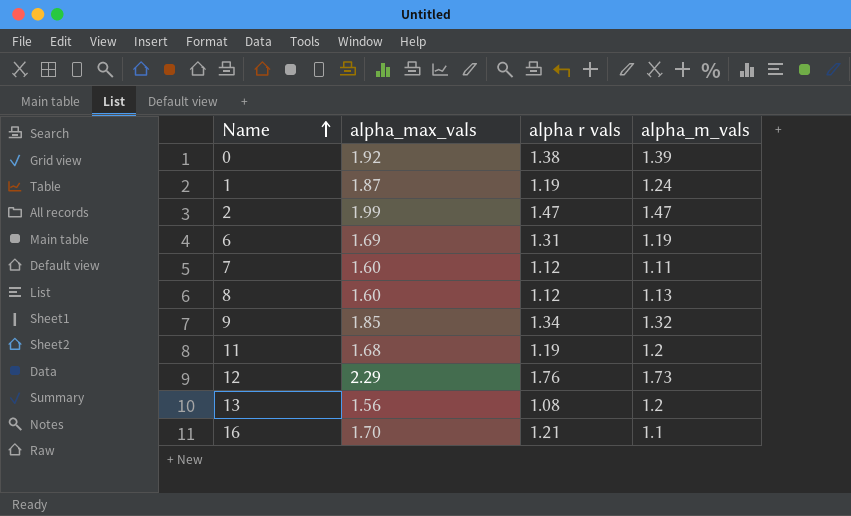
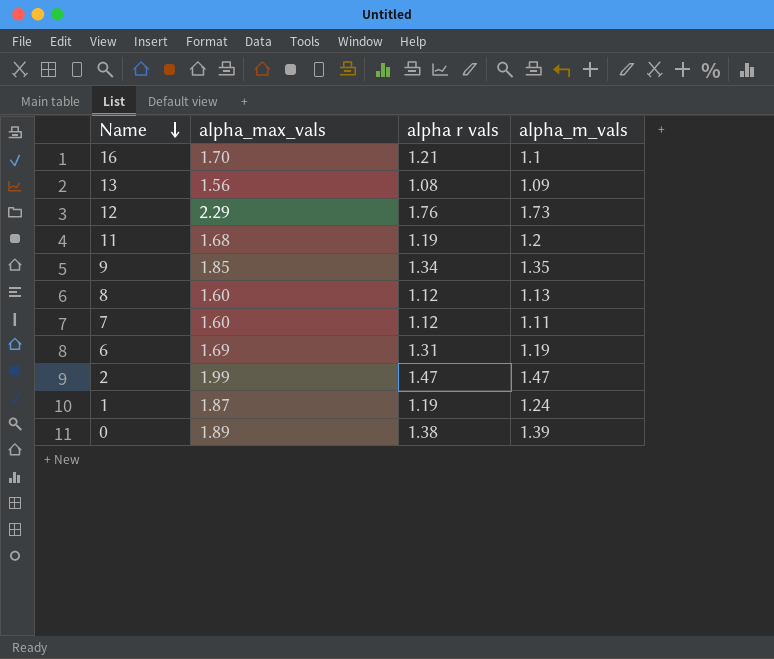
row order: Name ascending -> Name descending
13 | alpha_m_vals: 1.2 -> 1.09
9 | alpha_m_vals: 1.32 -> 1.35
0 | alpha_max_vals: 1.92 -> 1.89

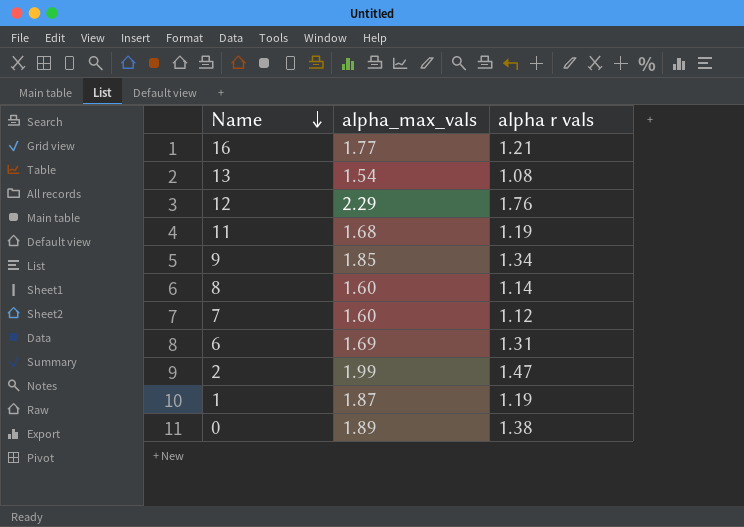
column alpha_m_vals | position: 4 -> none
16 | alpha_max_vals: 1.70 -> 1.77
13 | alpha_max_vals: 1.56 -> 1.54
8 | alpha r vals: 1.12 -> 1.14

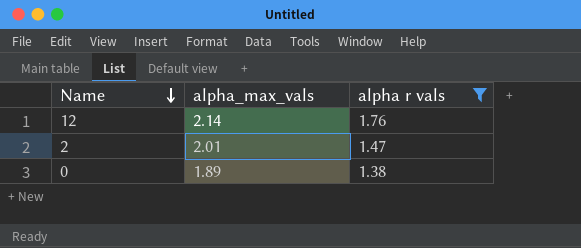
filter: none -> alpha r vals >= 1.38
12 | alpha_max_vals: 2.29 -> 2.14
2 | alpha_max_vals: 1.99 -> 2.01

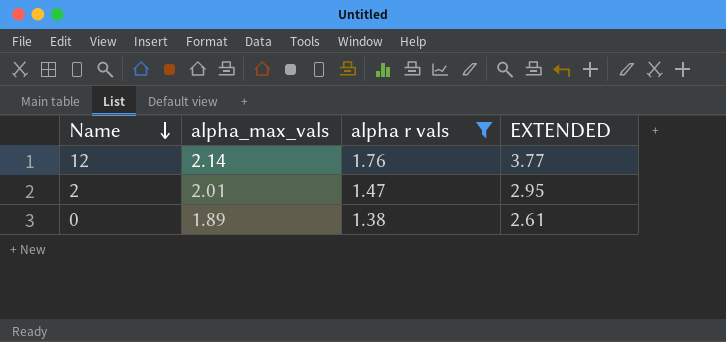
column EXTENDED | formula: none -> [alpha_max_vals] * [alpha r vals]

